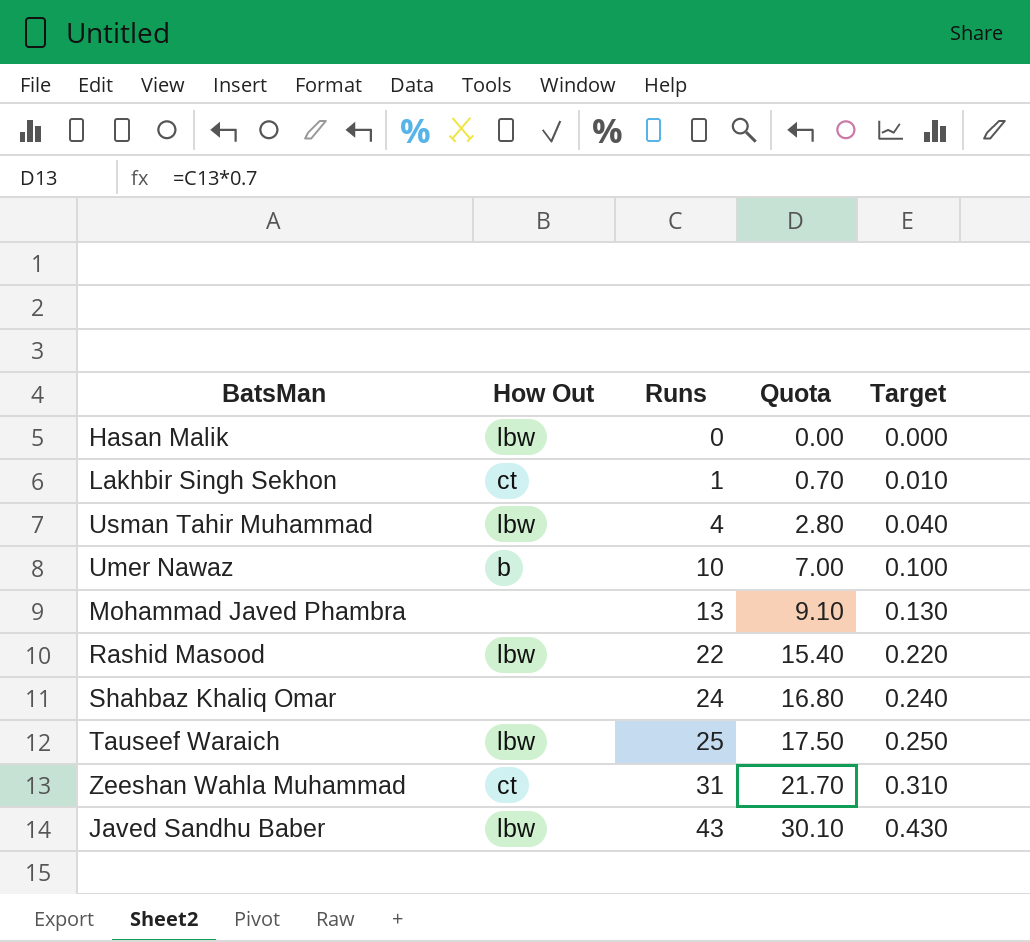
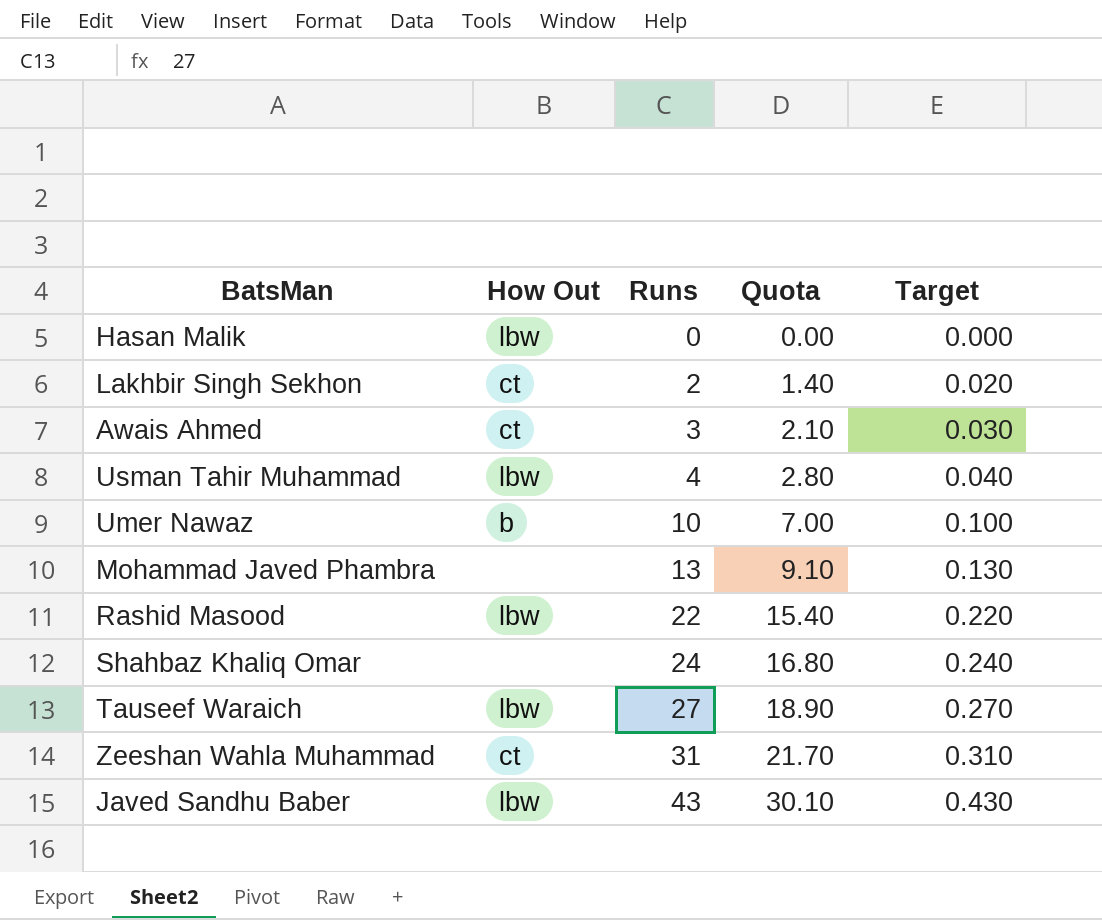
Lakhbir Singh Sekhon | Runs: 1 -> 2
Lakhbir Singh Sekhon | Quota: 0.70 -> 1.40
Lakhbir Singh Sekhon | Target: 0.010 -> 0.020
row Awais Ahmed: none -> ct | 3 | 2.10 | 0.030
Tauseef Waraich | Runs: 25 -> 27
Tauseef Waraich | Quota: 17.50 -> 18.90
Tauseef Waraich | Target: 0.250 -> 0.270

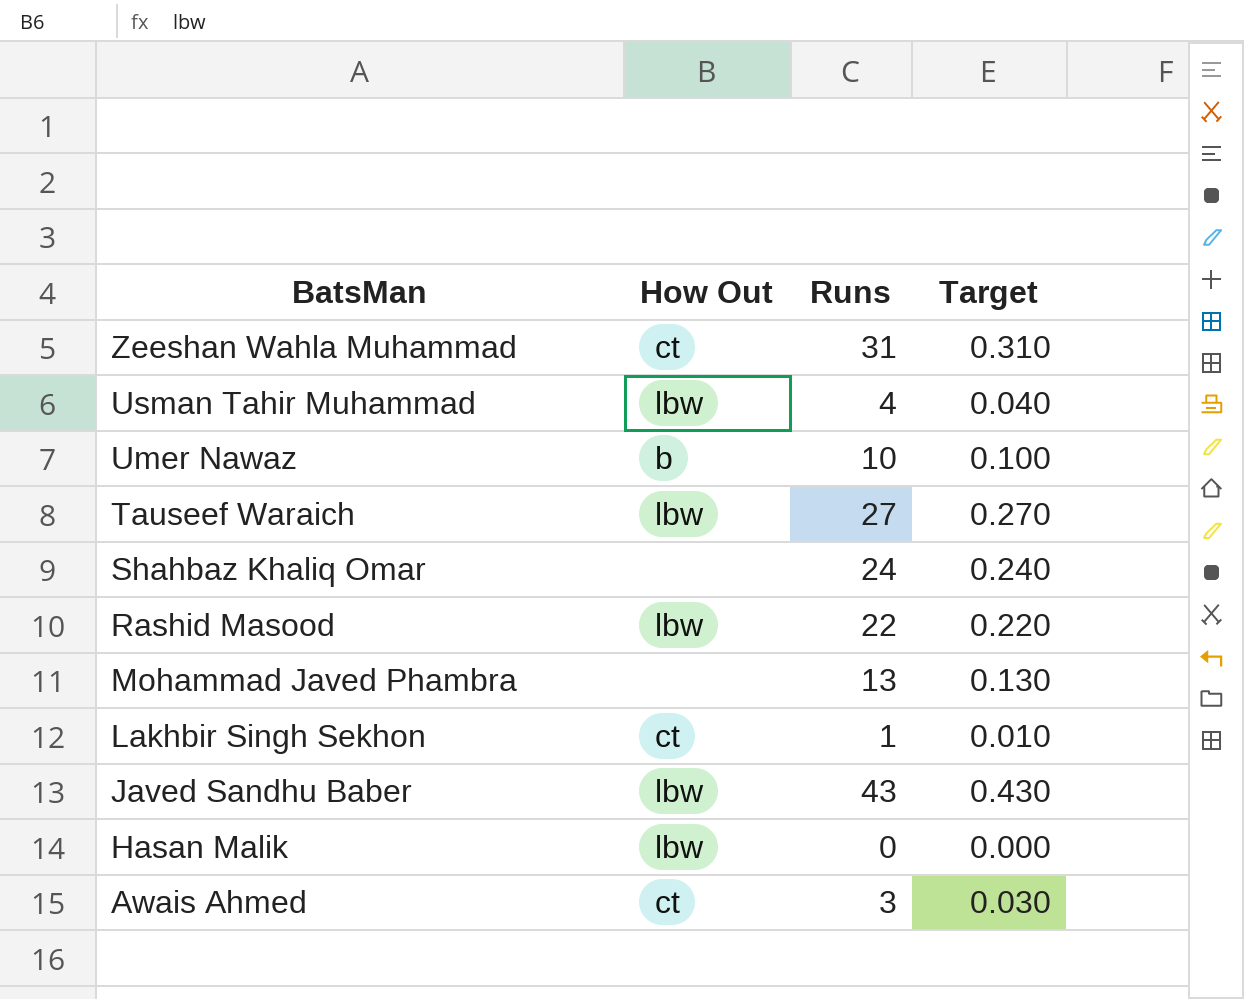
row order: Runs ascending -> BatsMan descending
column Quota | formula: [Runs] * 0.7 -> none
Lakhbir Singh Sekhon | Runs: 2 -> 1
Lakhbir Singh Sekhon | Target: 0.020 -> 0.010

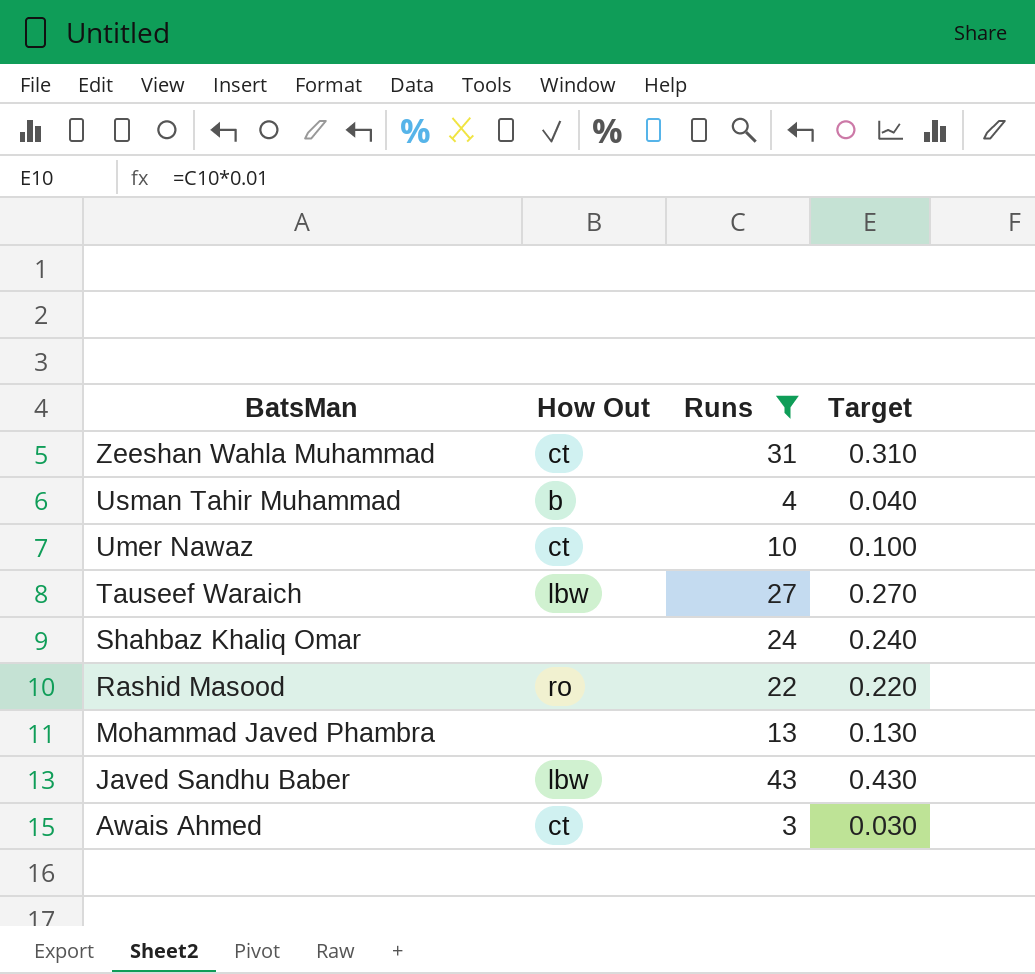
filter: none -> Runs >= 3
Usman Tahir Muhammad | How Out: lbw -> b
Umer Nawaz | How Out: b -> ct
Rashid Masood | How Out: lbw -> ro

